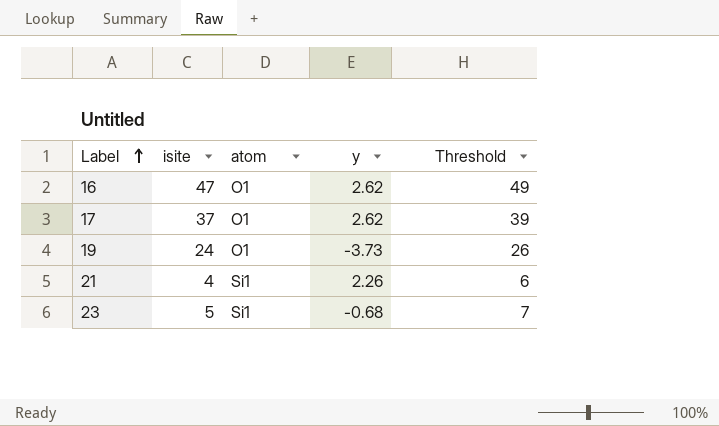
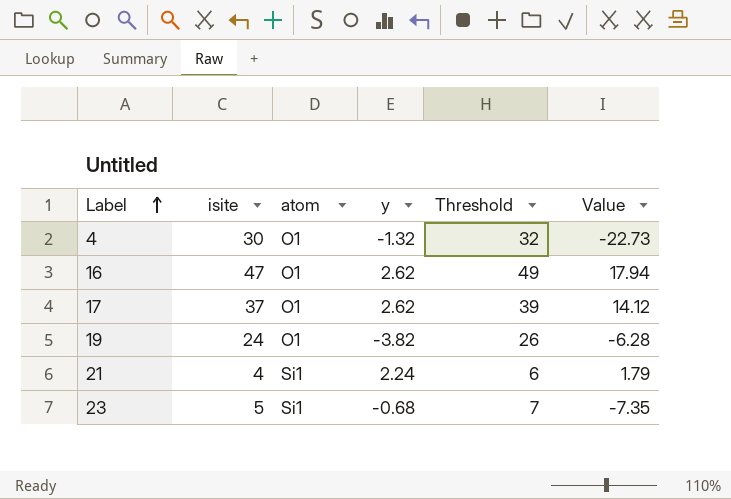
column Value | formula: none -> [isite] / [y]
row 4: none -> 30 | O1 | -1.32 | 32 | -22.73
19 | y: -3.73 -> -3.82
21 | y: 2.26 -> 2.24

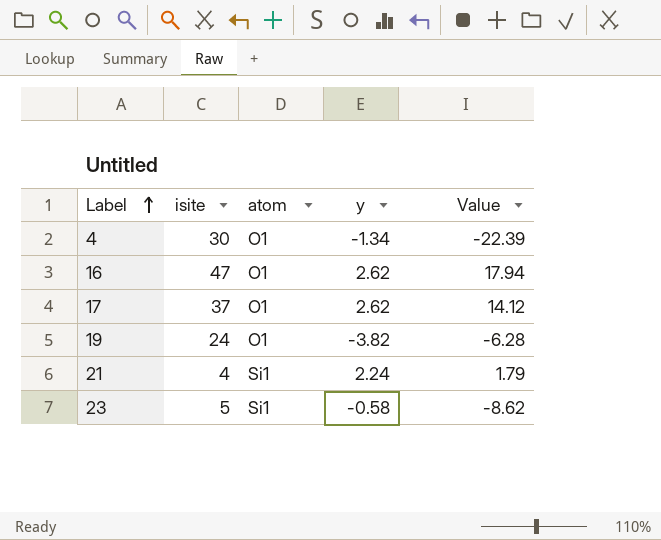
column Threshold | formula: [isite] + 2 -> none
4 | y: -1.32 -> -1.34
4 | Value: -22.73 -> -22.39
23 | y: -0.68 -> -0.58
23 | Value: -7.35 -> -8.62

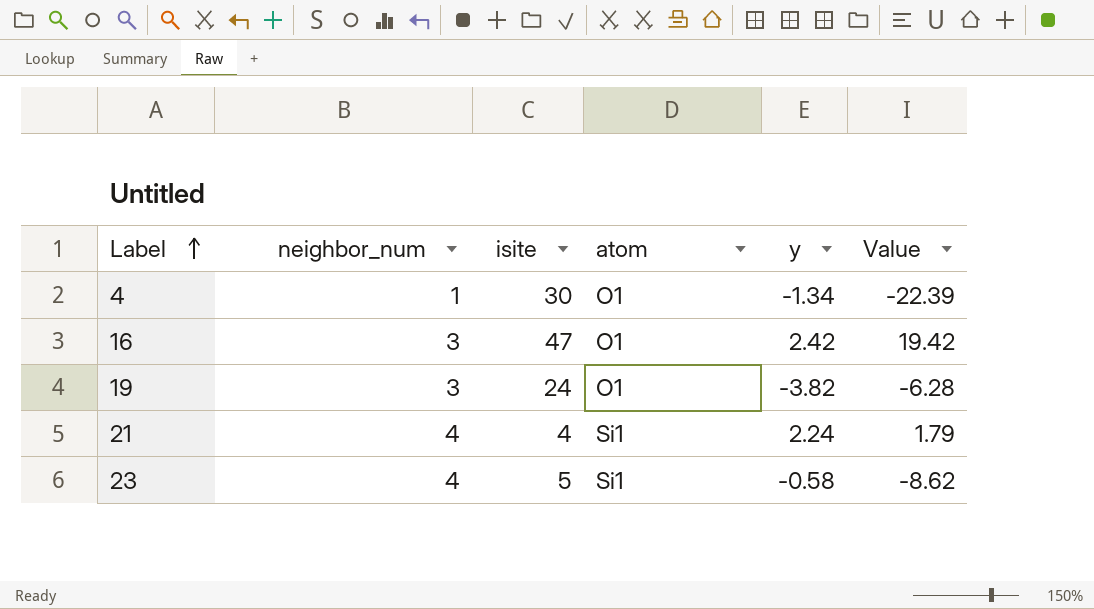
column neighbor_num | position: none -> 2
row 17: 37 | O1 | 2.62 | 14.12 -> none
16 | y: 2.62 -> 2.42
16 | Value: 17.94 -> 19.42

